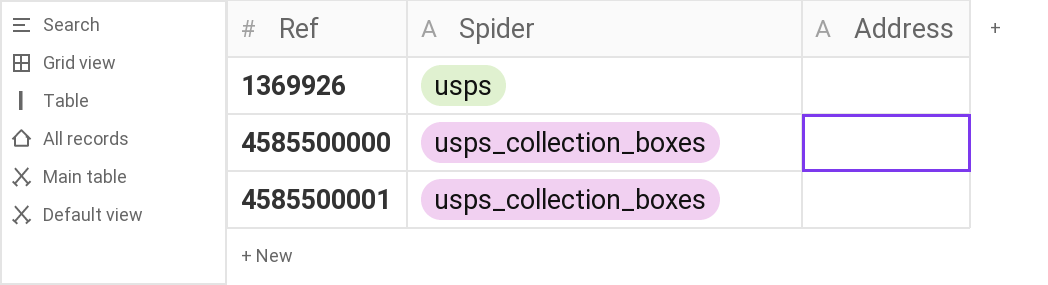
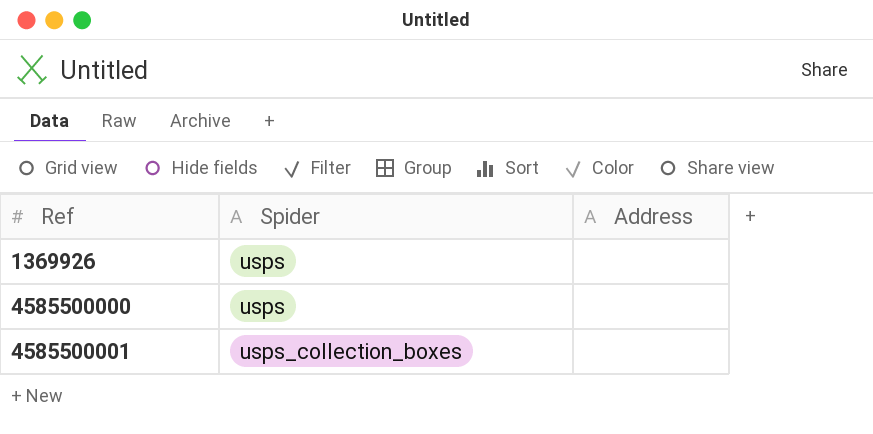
4585500000 | Spider: usps_collection_boxes -> usps

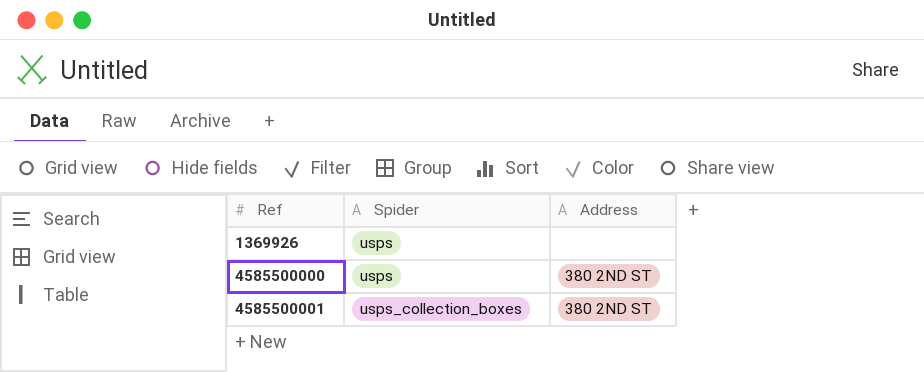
4585500000 | Address: none -> 380 2ND ST
4585500001 | Address: none -> 380 2ND ST

